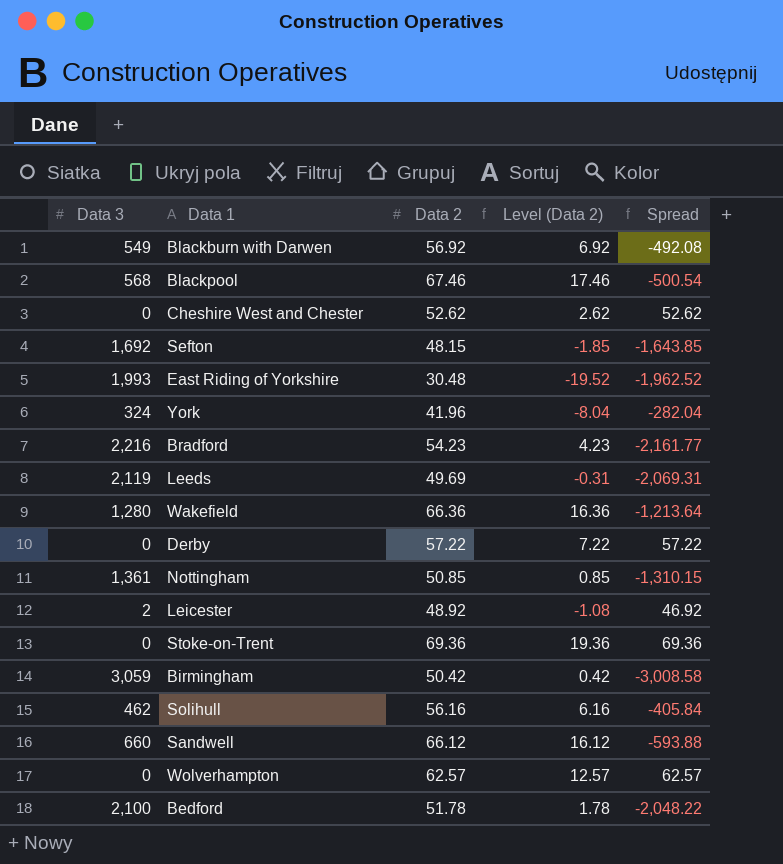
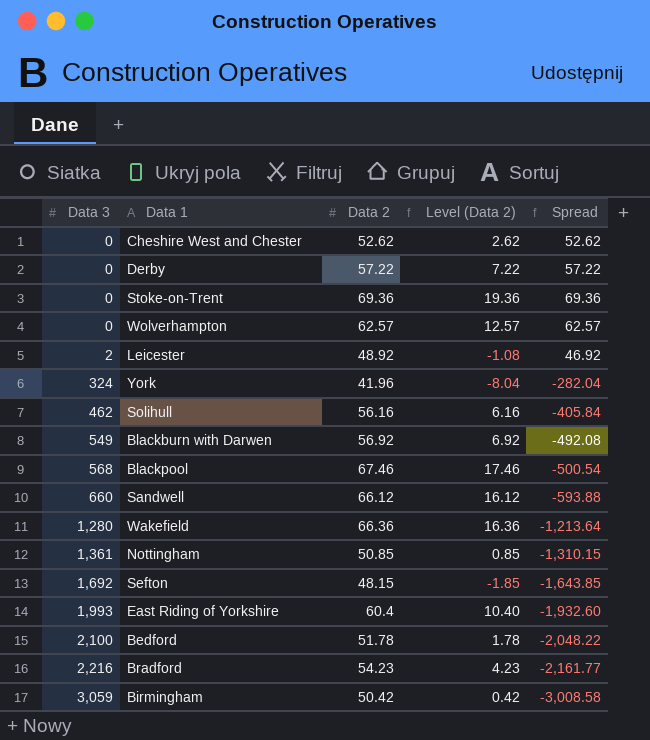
row order: none -> Data 3 ascending
row Leeds: 2,119 | 49.69 | -0.31 | -2,069.31 -> none
East Riding of Yorkshire | Data 2: 30.48 -> 60.4
East Riding of Yorkshire | Level (Data 2): -19.52 -> 10.40
East Riding of Yorkshire | Spread: -1,962.52 -> -1,932.60

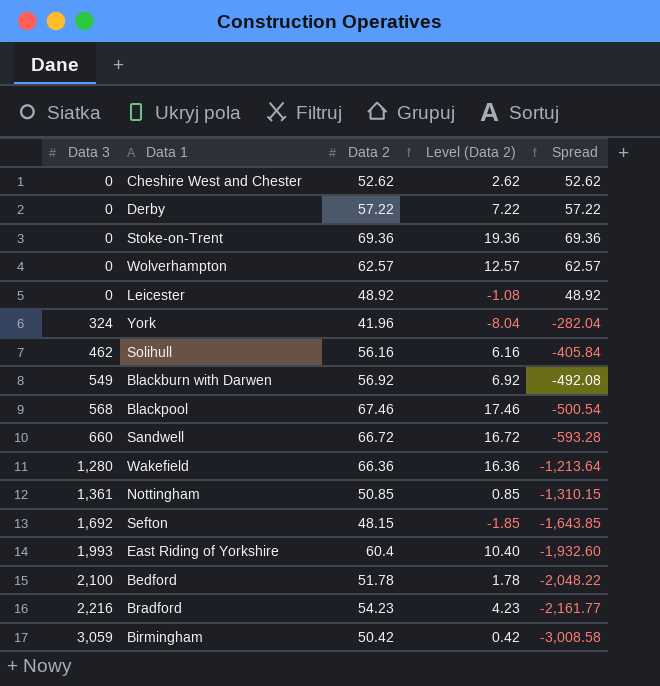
Leicester | Data 3: 2 -> 0
Leicester | Spread: 46.92 -> 48.92
Sandwell | Data 2: 66.12 -> 66.72
Sandwell | Level (Data 2): 16.12 -> 16.72
Sandwell | Spread: -593.88 -> -593.28

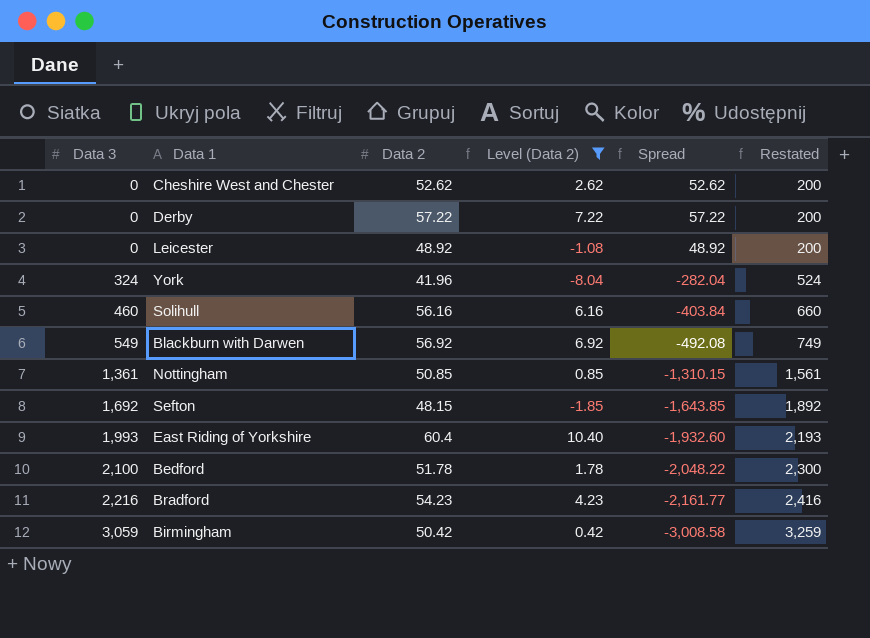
filter: none -> Level (Data 2) <= 10.40
column Restated | formula: none -> [Data 3] + 200
Solihull | Data 3: 462 -> 460
Solihull | Spread: -405.84 -> -403.84

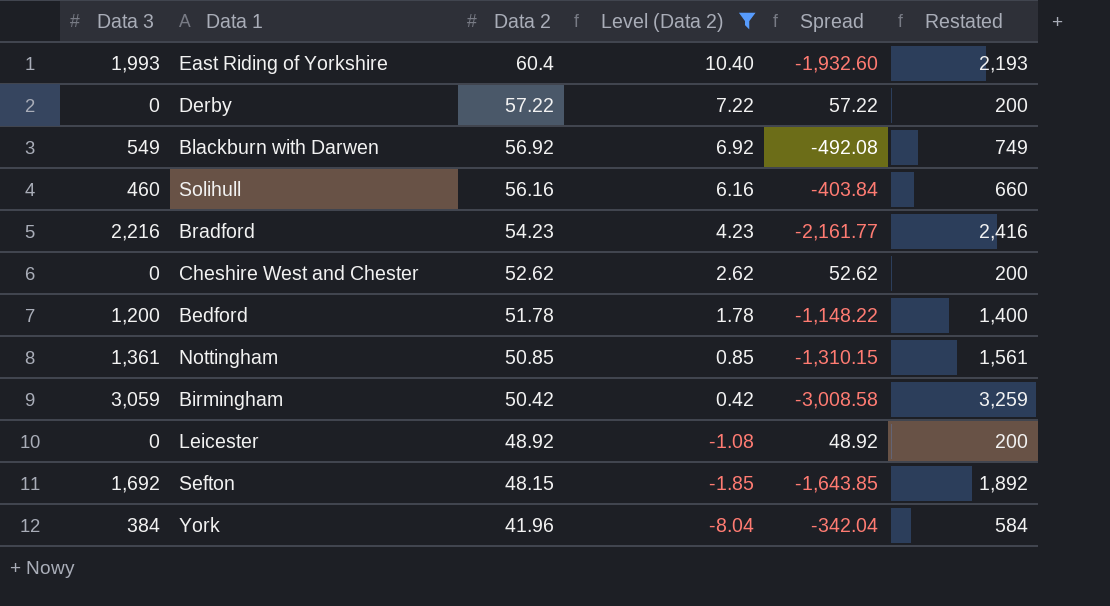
row order: Data 3 ascending -> Data 2 descending
Bedford | Data 3: 2,100 -> 1,200
Bedford | Spread: -2,048.22 -> -1,148.22
Bedford | Restated: 2,300 -> 1,400
York | Data 3: 324 -> 384
York | Spread: -282.04 -> -342.04
York | Restated: 524 -> 584

